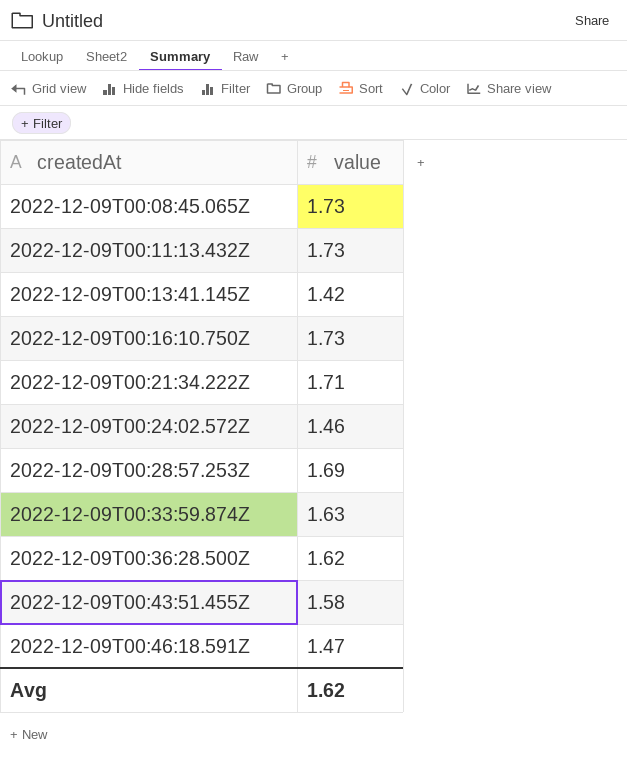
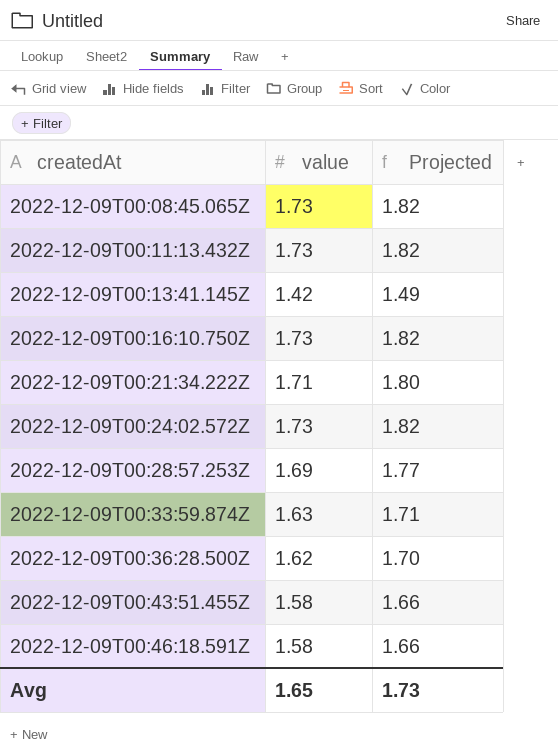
column Projected | formula: none -> [value] * 1.05
2022-12-09T00:24:02.572Z | value: 1.46 -> 1.73
2022-12-09T00:46:18.591Z | value: 1.47 -> 1.58
Avg | value: 1.62 -> 1.65

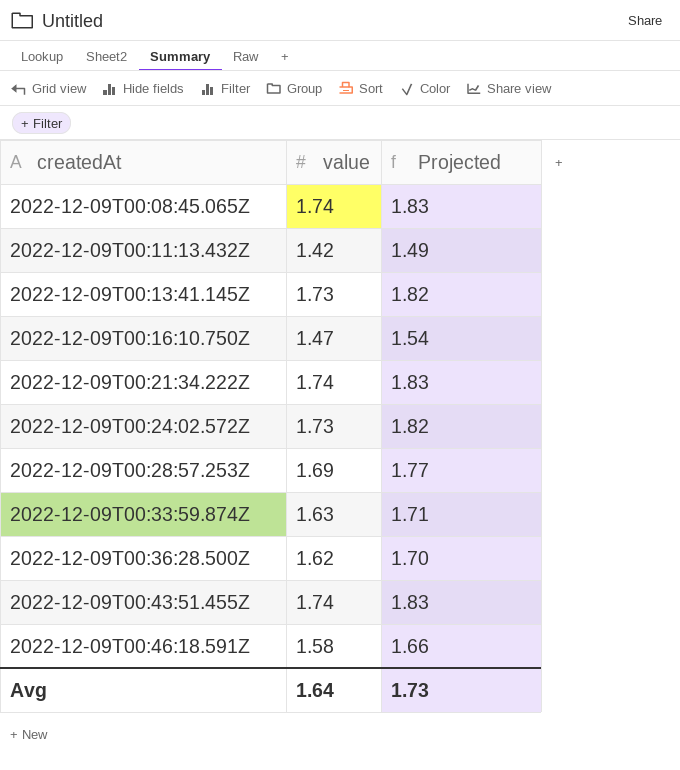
2022-12-09T00:08:45.065Z | value: 1.73 -> 1.74
2022-12-09T00:08:45.065Z | Projected: 1.82 -> 1.83
2022-12-09T00:11:13.432Z | value: 1.73 -> 1.42
2022-12-09T00:11:13.432Z | Projected: 1.82 -> 1.49
2022-12-09T00:13:41.145Z | value: 1.42 -> 1.73
2022-12-09T00:13:41.145Z | Projected: 1.49 -> 1.82
2022-12-09T00:16:10.750Z | value: 1.73 -> 1.47
2022-12-09T00:16:10.750Z | Projected: 1.82 -> 1.54
2022-12-09T00:21:34.222Z | value: 1.71 -> 1.74
2022-12-09T00:21:34.222Z | Projected: 1.80 -> 1.83
2022-12-09T00:43:51.455Z | value: 1.58 -> 1.74
2022-12-09T00:43:51.455Z | Projected: 1.66 -> 1.83
Avg | value: 1.65 -> 1.64

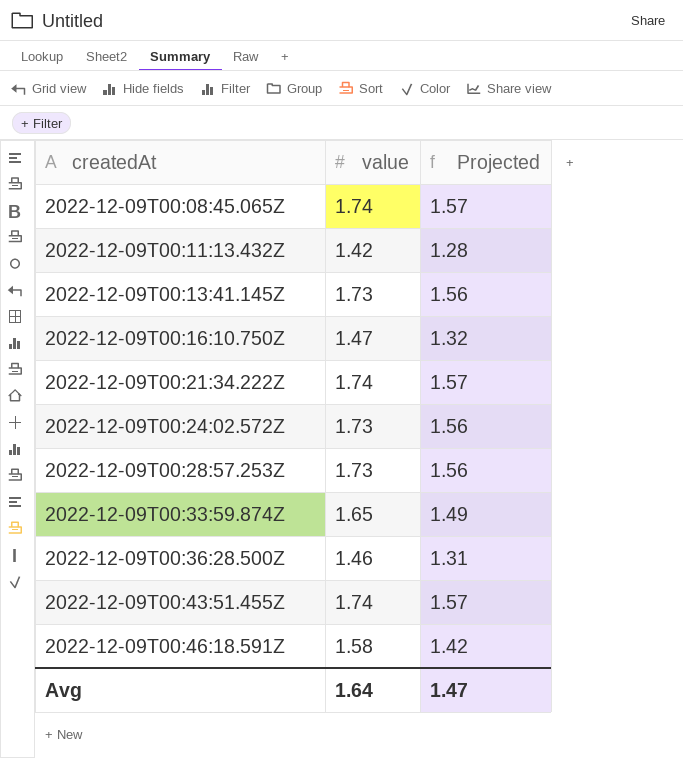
column Projected | formula: [value] * 1.05 -> [value] * 0.9
2022-12-09T00:28:57.253Z | value: 1.69 -> 1.73
2022-12-09T00:33:59.874Z | value: 1.63 -> 1.65
2022-12-09T00:36:28.500Z | value: 1.62 -> 1.46
Avg | Projected: 1.73 -> 1.47

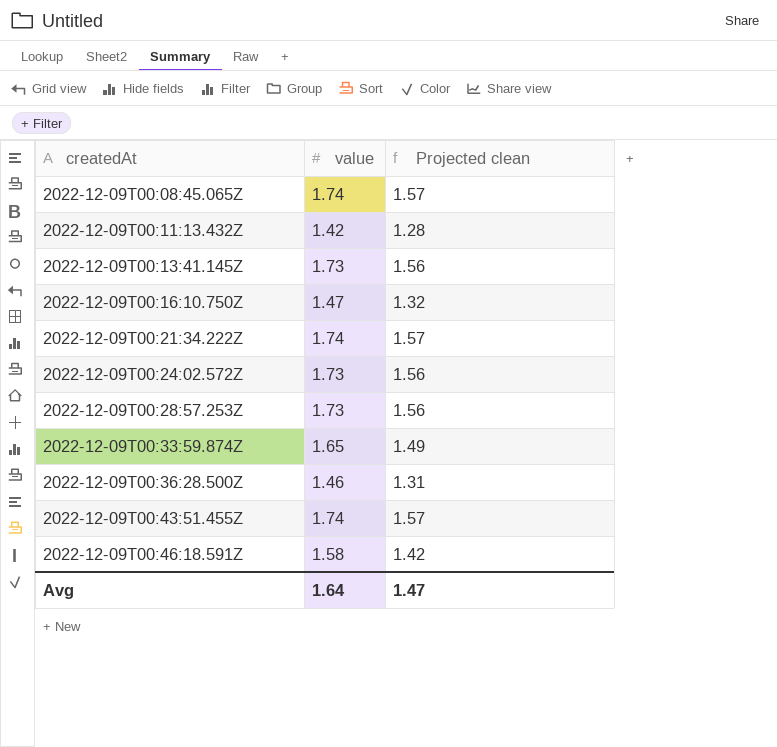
column name: Projected -> Projected clean

